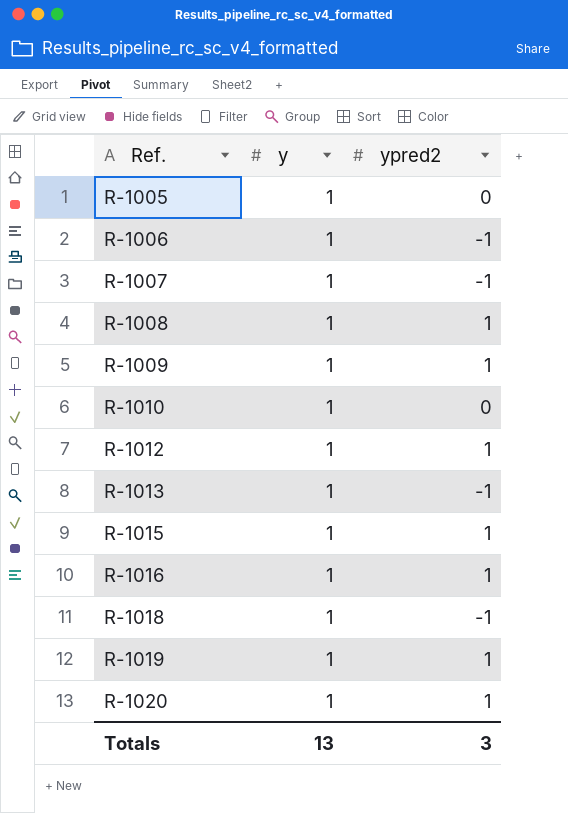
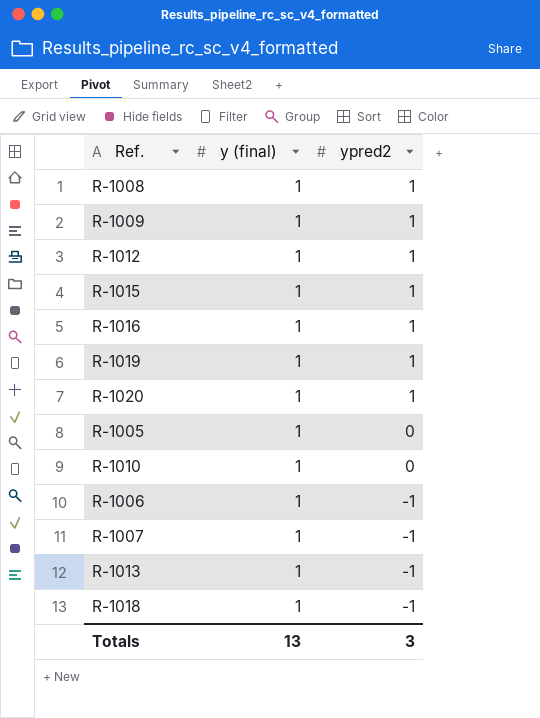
row order: Ref. ascending -> ypred2 descending
column name: y -> y (final)

